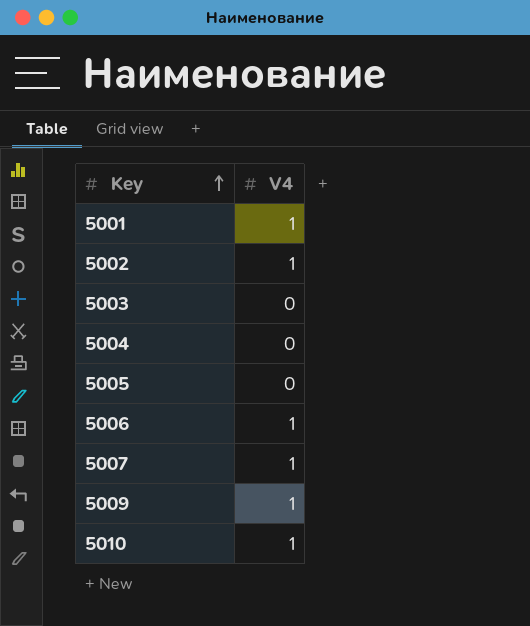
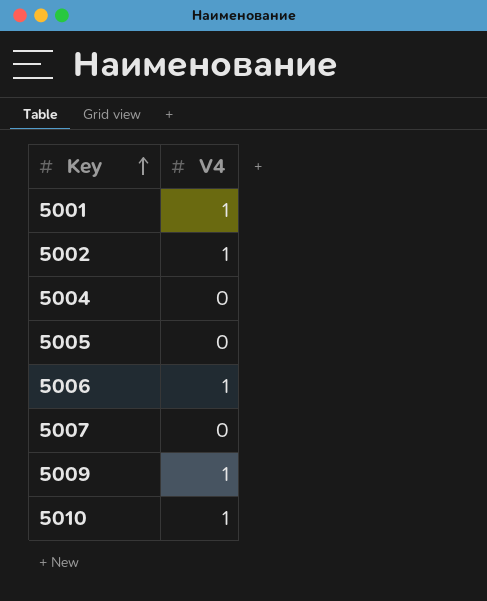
row 5003: 0 -> none
5007 | V4: 1 -> 0

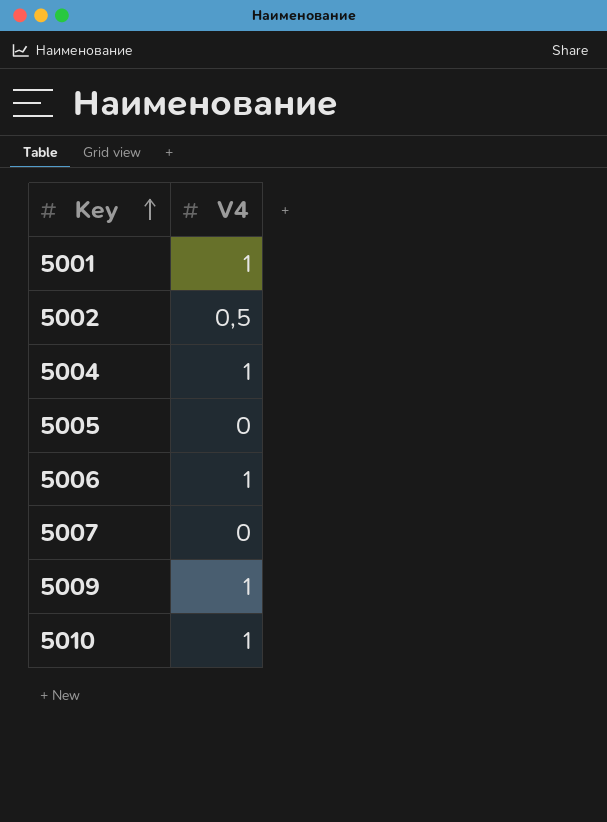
5002 | V4: 1 -> 0,5
5004 | V4: 0 -> 1

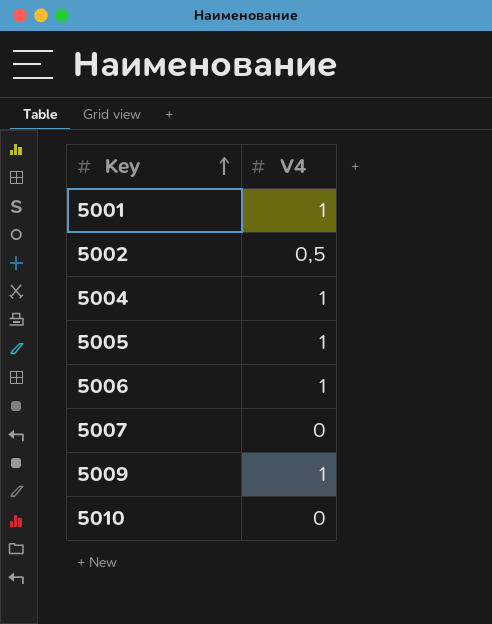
5005 | V4: 0 -> 1
5010 | V4: 1 -> 0

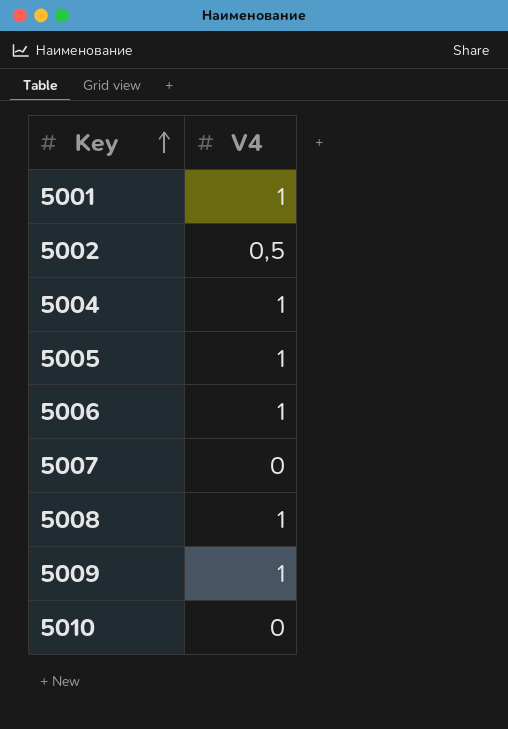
row 5008: none -> 1

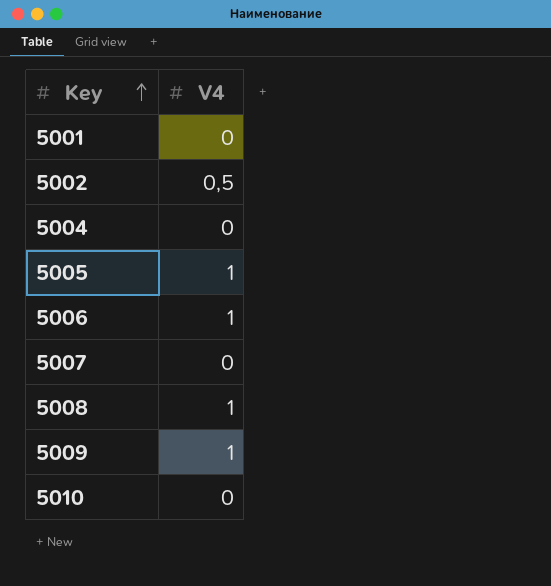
5001 | V4: 1 -> 0
5004 | V4: 1 -> 0

